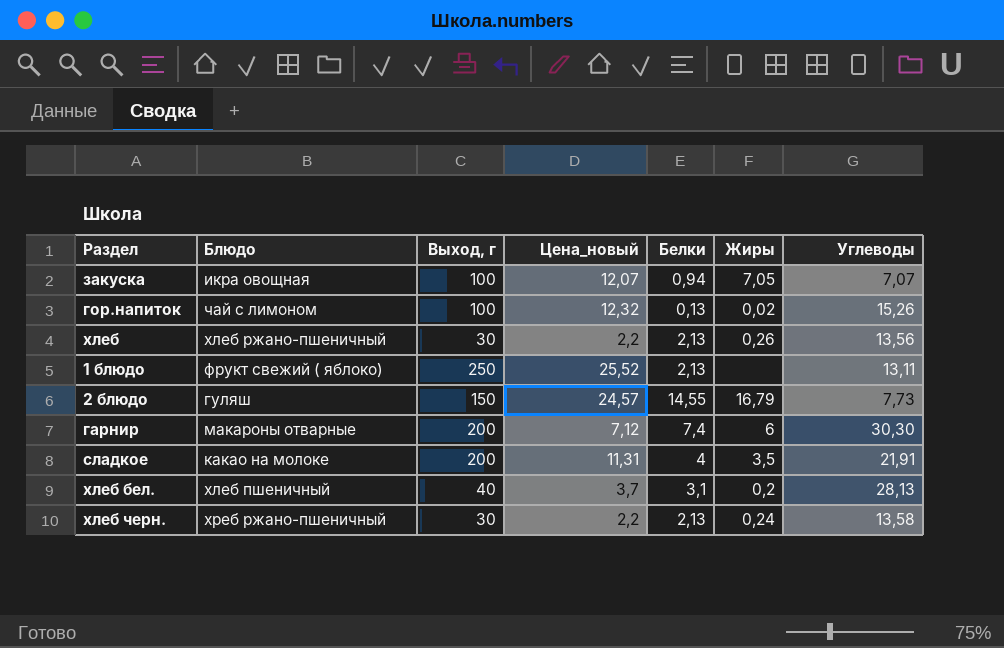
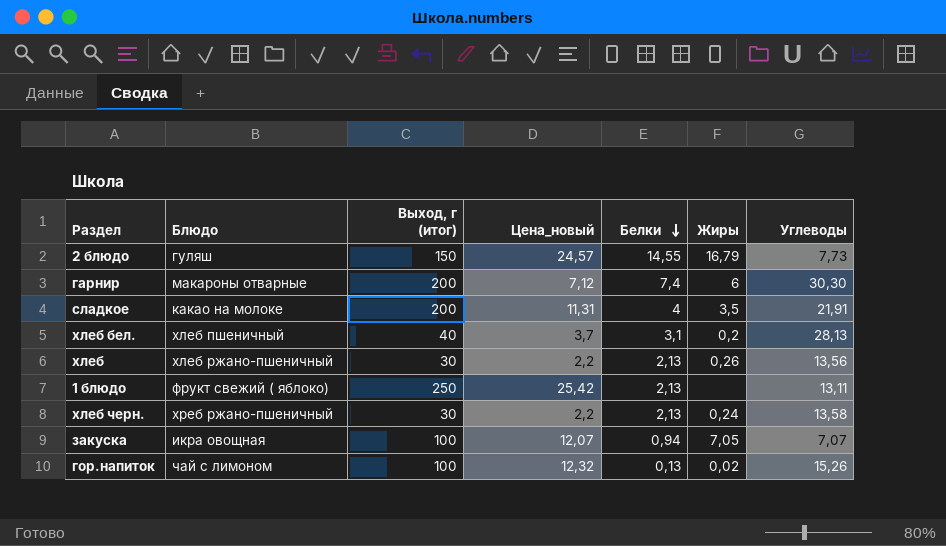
row order: none -> Белки descending
column name: Выход, г -> Выход, г (итог)
1 блюдо | Цена_новый: 25,52 -> 25,42

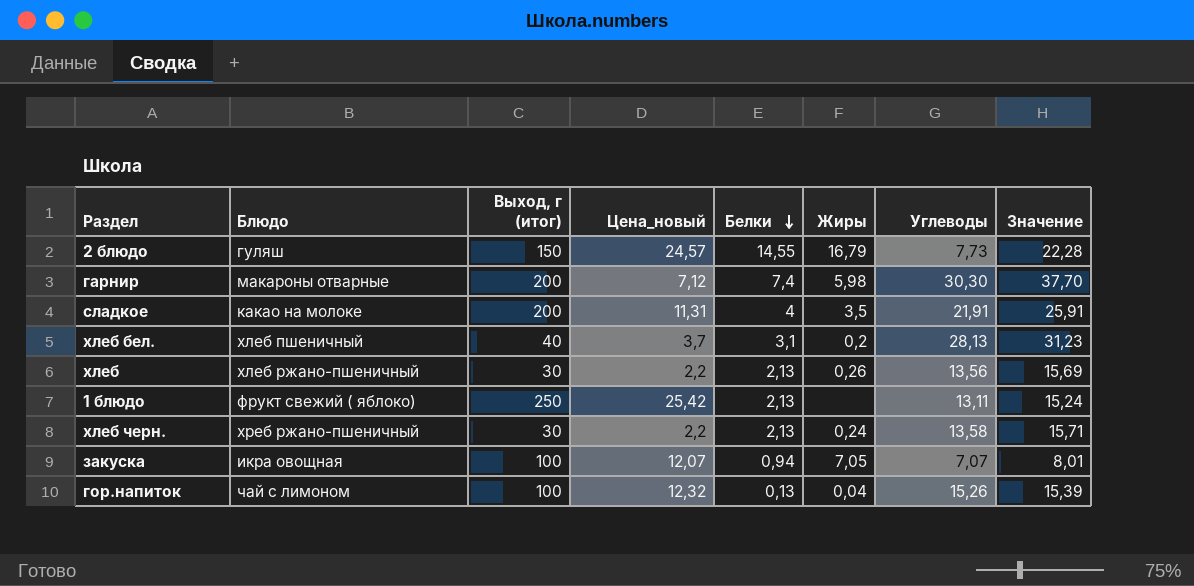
column Значение | formula: none -> [Белки] + [Углеводы]
гарнир | Жиры: 6 -> 5,98
гор.напиток | Жиры: 0,02 -> 0,04

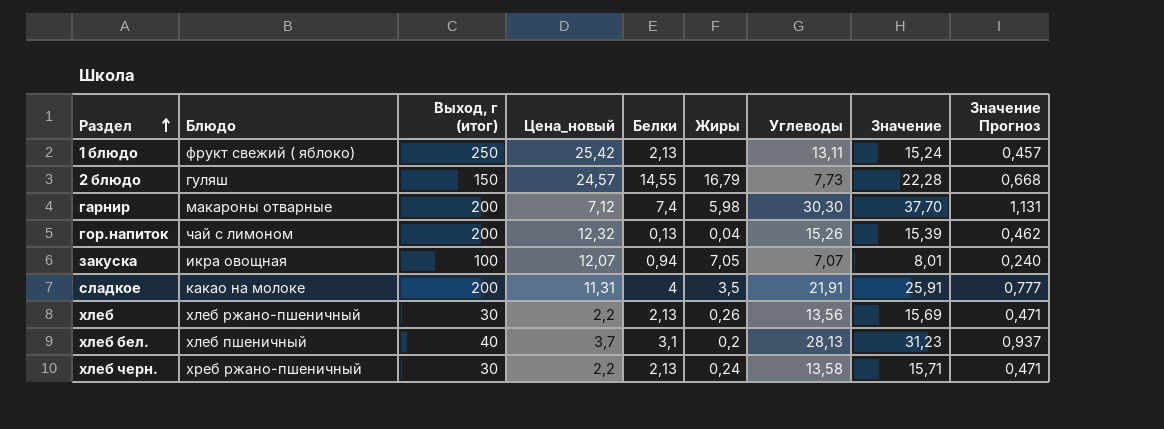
row order: Белки descending -> Раздел ascending
column Значение Прогноз | formula: none -> [Значение] * 0,03
гор.напиток | Выход, г (итог): 100 -> 200

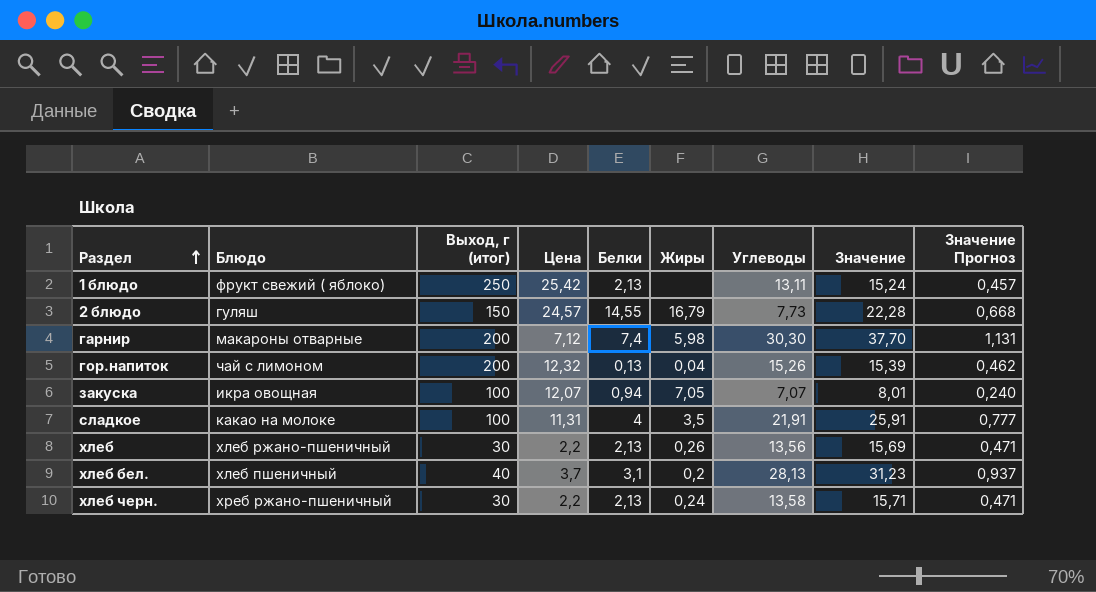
column name: Цена_новый -> Цена
сладкое | Выход, г (итог): 200 -> 100

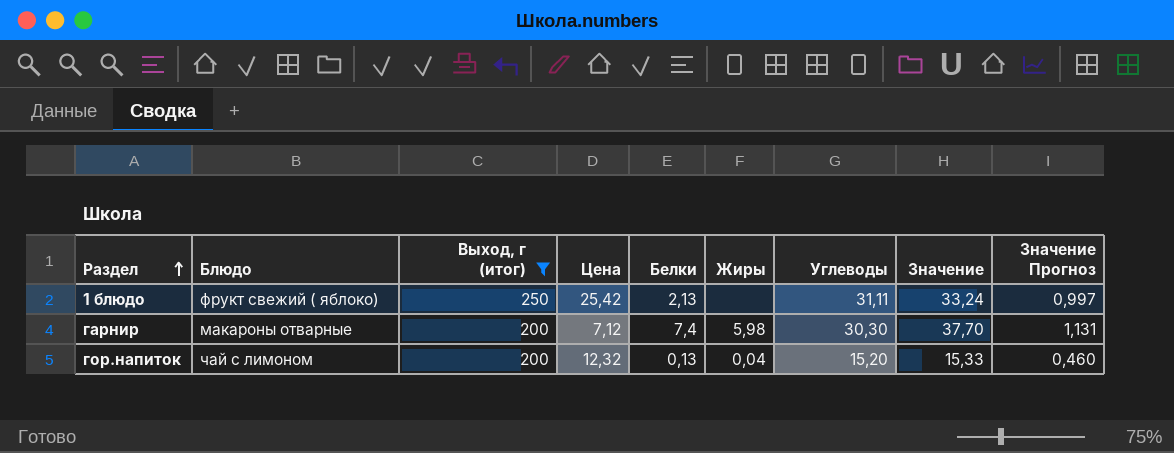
filter: none -> Выход, г (итог) >= 200
1 блюдо | Углеводы: 13,11 -> 31,11
1 блюдо | Значение: 15,24 -> 33,24
1 блюдо | Значение Прогноз: 0,457 -> 0,997
гор.напиток | Углеводы: 15,26 -> 15,20
гор.напиток | Значение: 15,39 -> 15,33
гор.напиток | Значение Прогноз: 0,462 -> 0,460

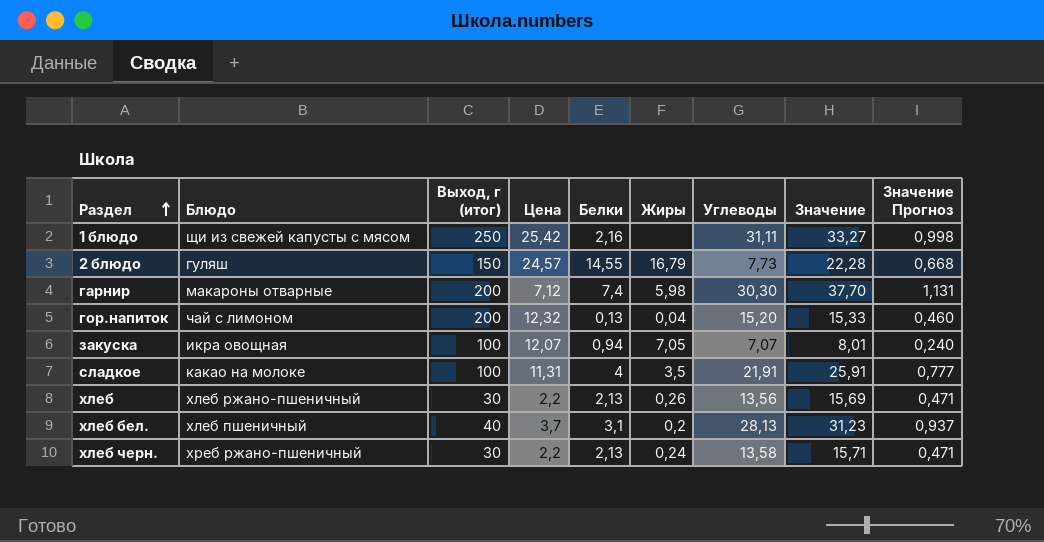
filter: Выход, г (итог) >= 200 -> none
1 блюдо | Блюдо: фрукт свежий ( яблоко) -> щи из свежей капусты с мясом
1 блюдо | Белки: 2,13 -> 2,16
1 блюдо | Значение: 33,24 -> 33,27
1 блюдо | Значение Прогноз: 0,997 -> 0,998

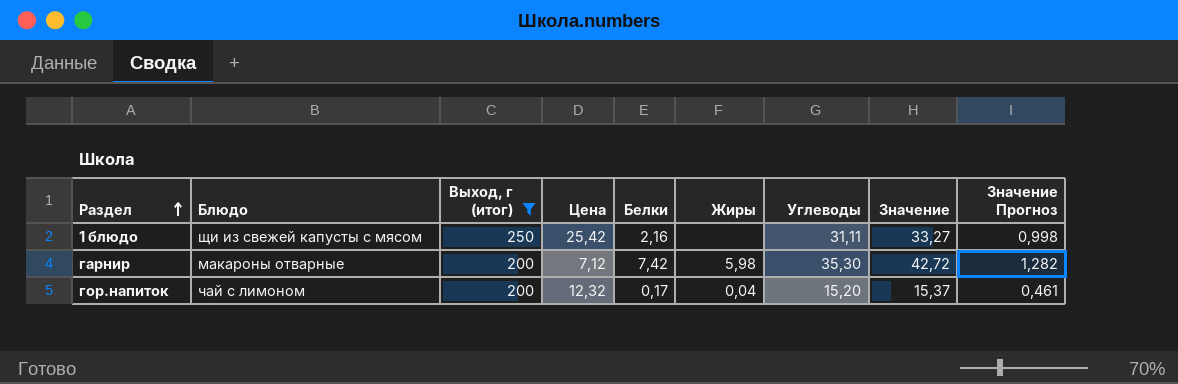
filter: none -> Выход, г (итог) >= 200
гарнир | Белки: 7,4 -> 7,42
гарнир | Углеводы: 30,30 -> 35,30
гарнир | Значение: 37,70 -> 42,72
гарнир | Значение Прогноз: 1,131 -> 1,282
гор.напиток | Белки: 0,13 -> 0,17
гор.напиток | Значение: 15,33 -> 15,37
гор.напиток | Значение Прогноз: 0,460 -> 0,461

